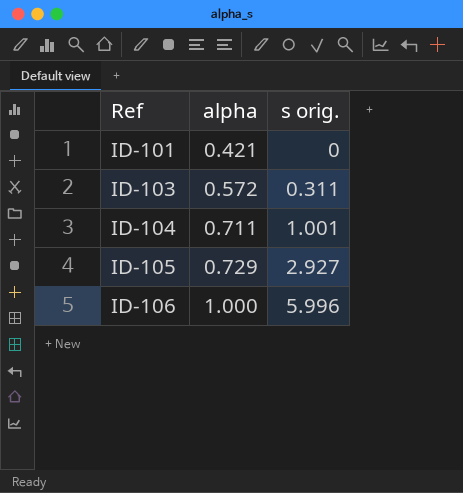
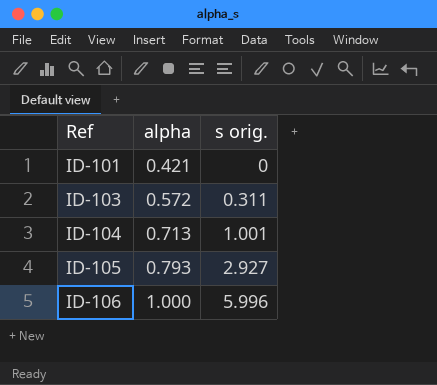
ID-104 | alpha: 0.711 -> 0.713
ID-105 | alpha: 0.729 -> 0.793

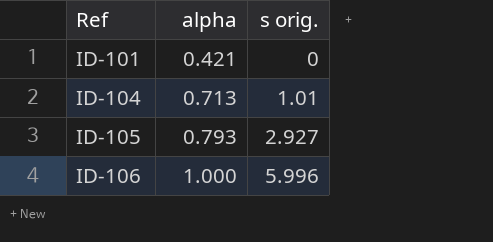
row ID-103: 0.572 | 0.311 -> none
ID-104 | s orig.: 1.001 -> 1.01

